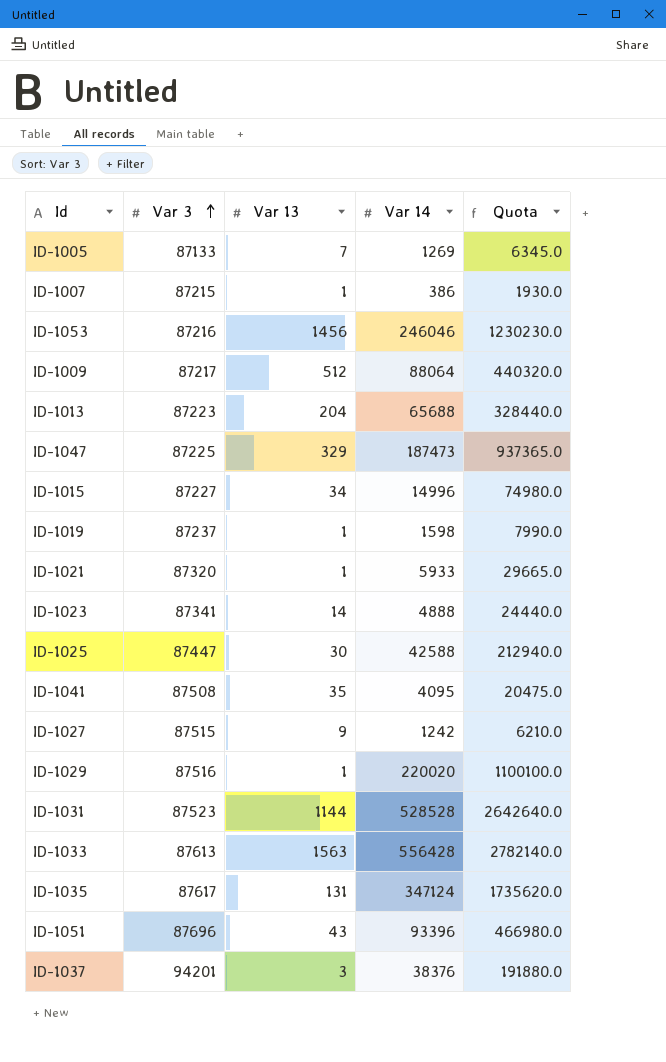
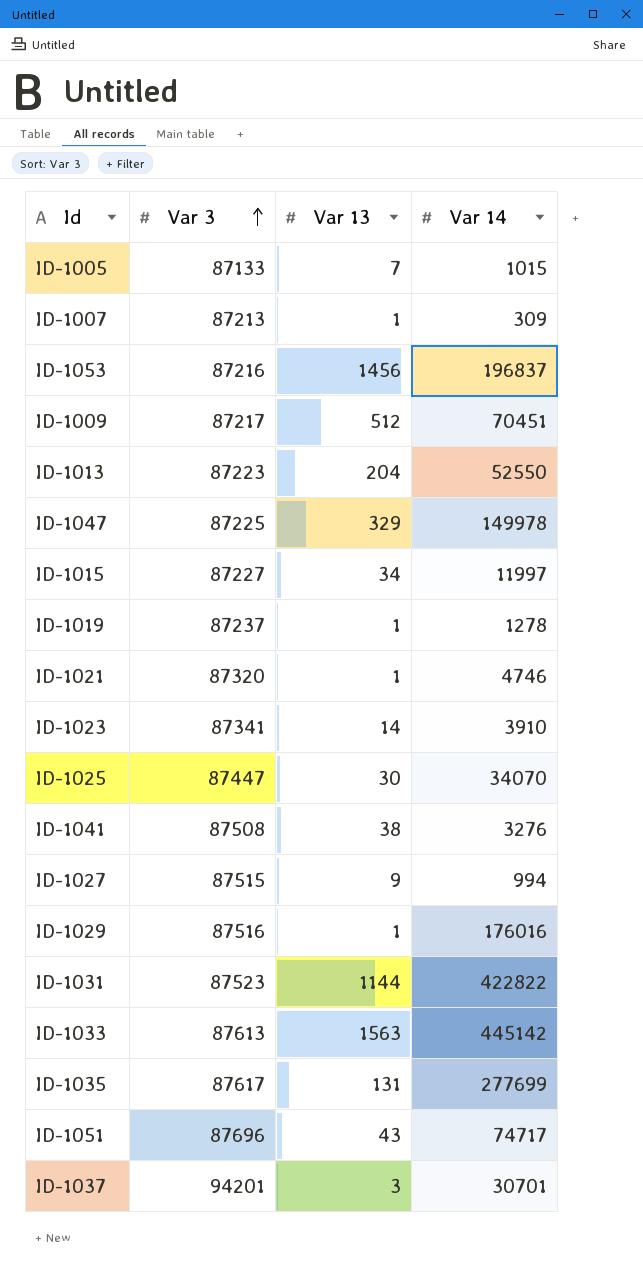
column Quota | formula: [Var 14] * 5 -> none
ID-1005 | Var 14: 1269 -> 1015
ID-1007 | Var 3: 87215 -> 87213
ID-1007 | Var 14: 386 -> 309
ID-1053 | Var 14: 246046 -> 196837
ID-1009 | Var 14: 88064 -> 70451
ID-1013 | Var 14: 65688 -> 52550
ID-1047 | Var 14: 187473 -> 149978
ID-1015 | Var 14: 14996 -> 11997
ID-1019 | Var 14: 1598 -> 1278
ID-1021 | Var 14: 5933 -> 4746
ID-1023 | Var 14: 4888 -> 3910
ID-1025 | Var 14: 42588 -> 34070
ID-1041 | Var 13: 35 -> 38
ID-1041 | Var 14: 4095 -> 3276
ID-1027 | Var 14: 1242 -> 994
ID-1029 | Var 14: 220020 -> 176016
ID-1031 | Var 14: 528528 -> 422822
ID-1033 | Var 14: 556428 -> 445142
ID-1035 | Var 14: 347124 -> 277699
ID-1051 | Var 14: 93396 -> 74717
ID-1037 | Var 14: 38376 -> 30701

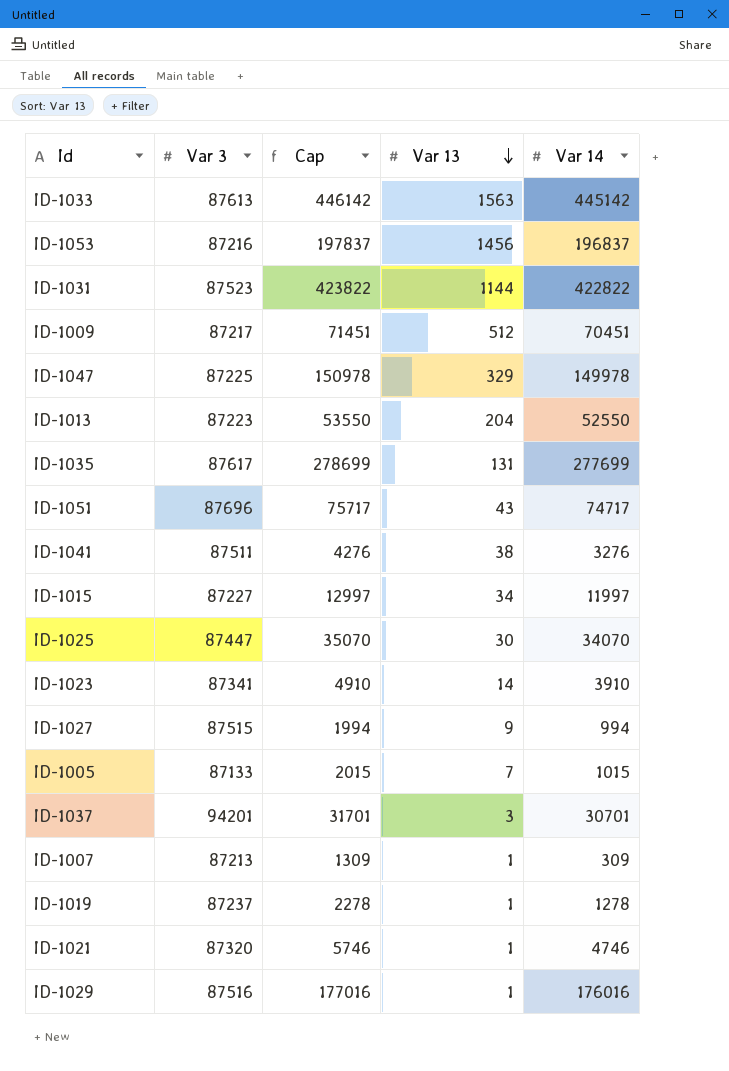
row order: Var 3 ascending -> Var 13 descending
column Cap | formula: none -> [Var 14] + 1000
ID-1041 | Var 3: 87508 -> 87511

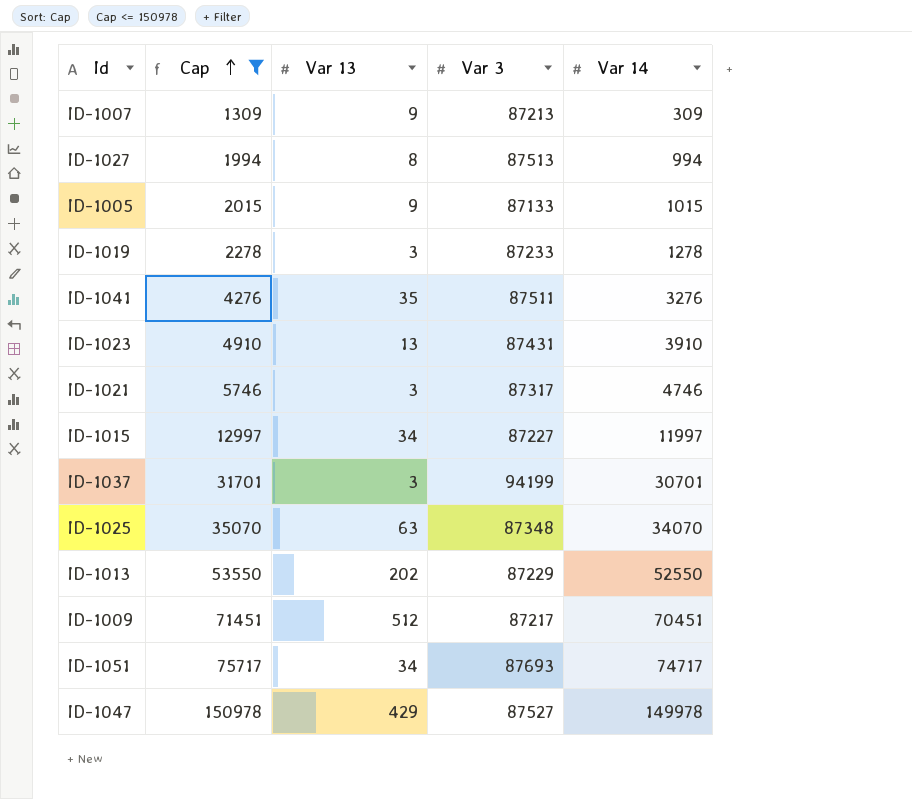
filter: none -> Cap <= 150978
row order: Var 13 descending -> Cap ascending
column Var 3 | position: 2 -> 4
ID-1007 | Var 13: 1 -> 9
ID-1027 | Var 13: 9 -> 8
ID-1027 | Var 3: 87515 -> 87513
ID-1005 | Var 13: 7 -> 9
ID-1019 | Var 13: 1 -> 3
ID-1019 | Var 3: 87237 -> 87233
ID-1041 | Var 13: 38 -> 35
ID-1023 | Var 13: 14 -> 13
ID-1023 | Var 3: 87341 -> 87431
ID-1021 | Var 13: 1 -> 3
ID-1021 | Var 3: 87320 -> 87317
ID-1037 | Var 3: 94201 -> 94199
ID-1025 | Var 13: 30 -> 63
ID-1025 | Var 3: 87447 -> 87348
ID-1013 | Var 13: 204 -> 202
ID-1013 | Var 3: 87223 -> 87229
ID-1051 | Var 13: 43 -> 34
ID-1051 | Var 3: 87696 -> 87693
ID-1047 | Var 13: 329 -> 429
ID-1047 | Var 3: 87225 -> 87527

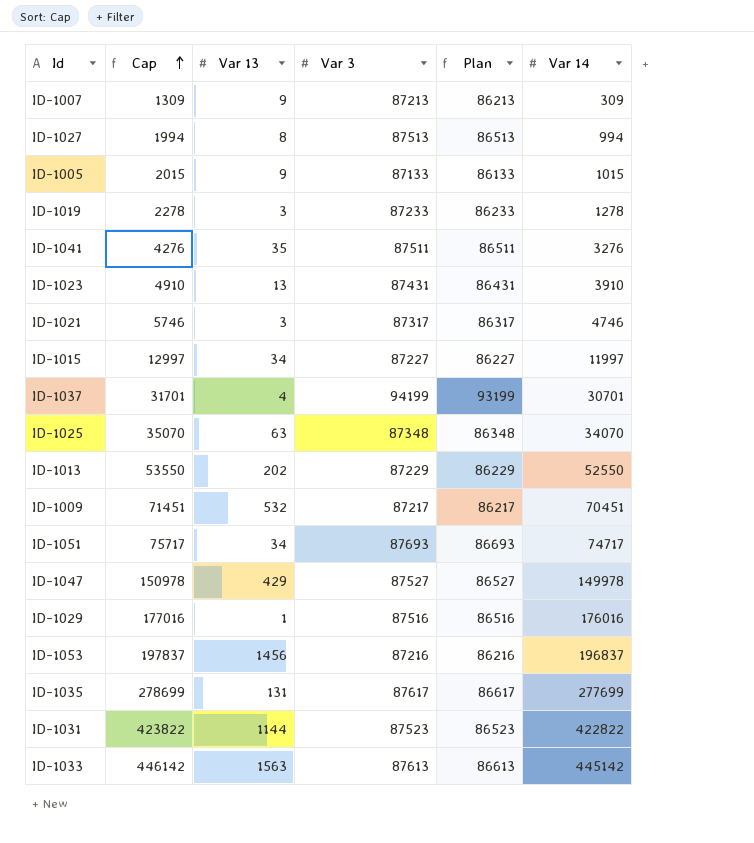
filter: Cap <= 150978 -> none
column Plan | formula: none -> [Var 3] - 1000
ID-1037 | Var 13: 3 -> 4
ID-1009 | Var 13: 512 -> 532

